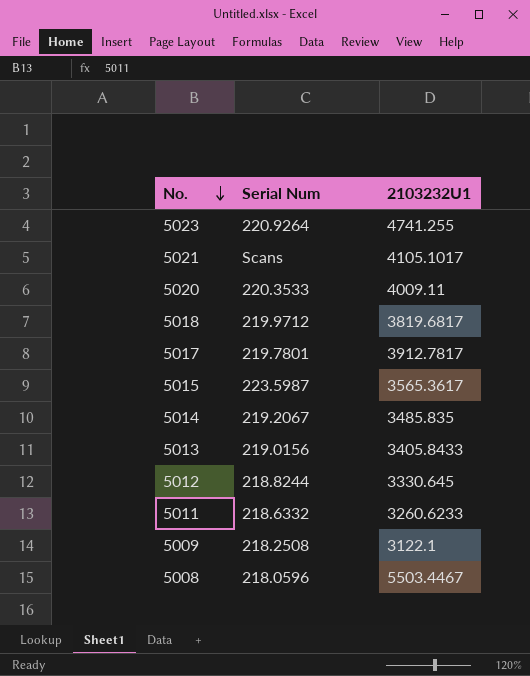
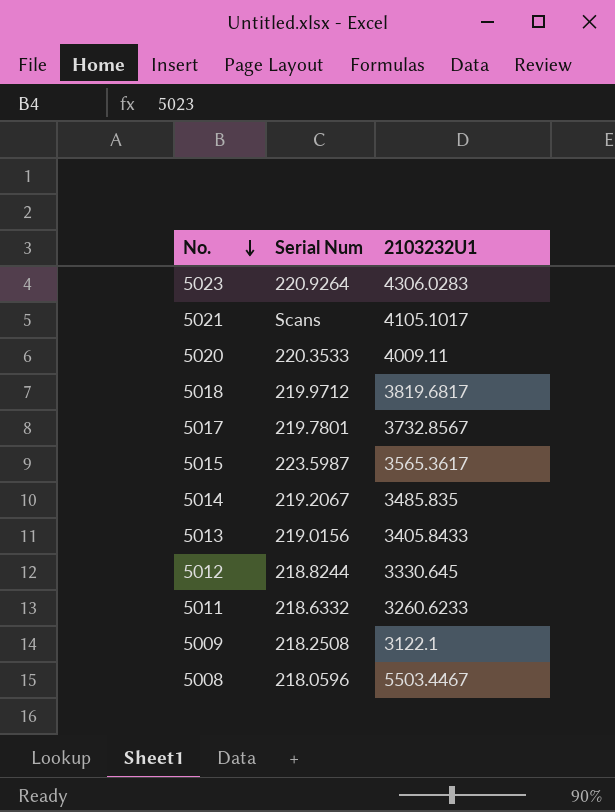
5023 | 2103232U1: 4741.255 -> 4306.0283
5017 | 2103232U1: 3912.7817 -> 3732.8567

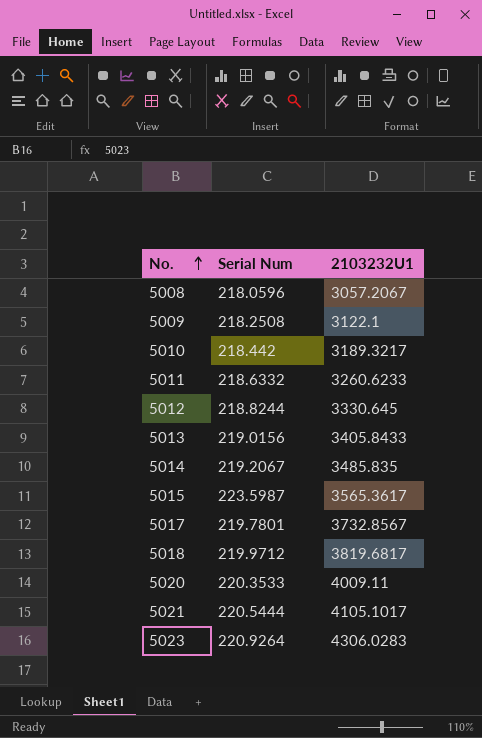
row order: No. descending -> No. ascending
5008 | 2103232U1: 5503.4467 -> 3057.2067
row 5010: none -> 218.442 | 3189.3217
5021 | Serial Num: Scans -> 220.5444

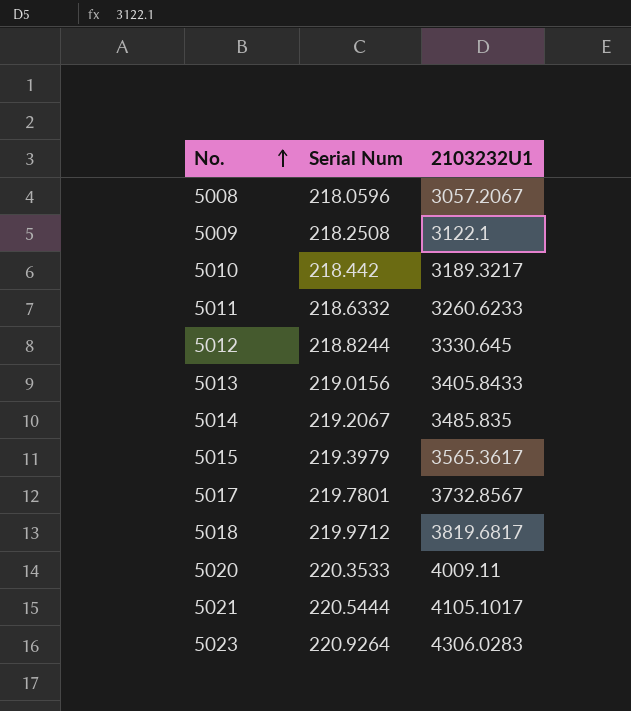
5015 | Serial Num: 223.5987 -> 219.3979

